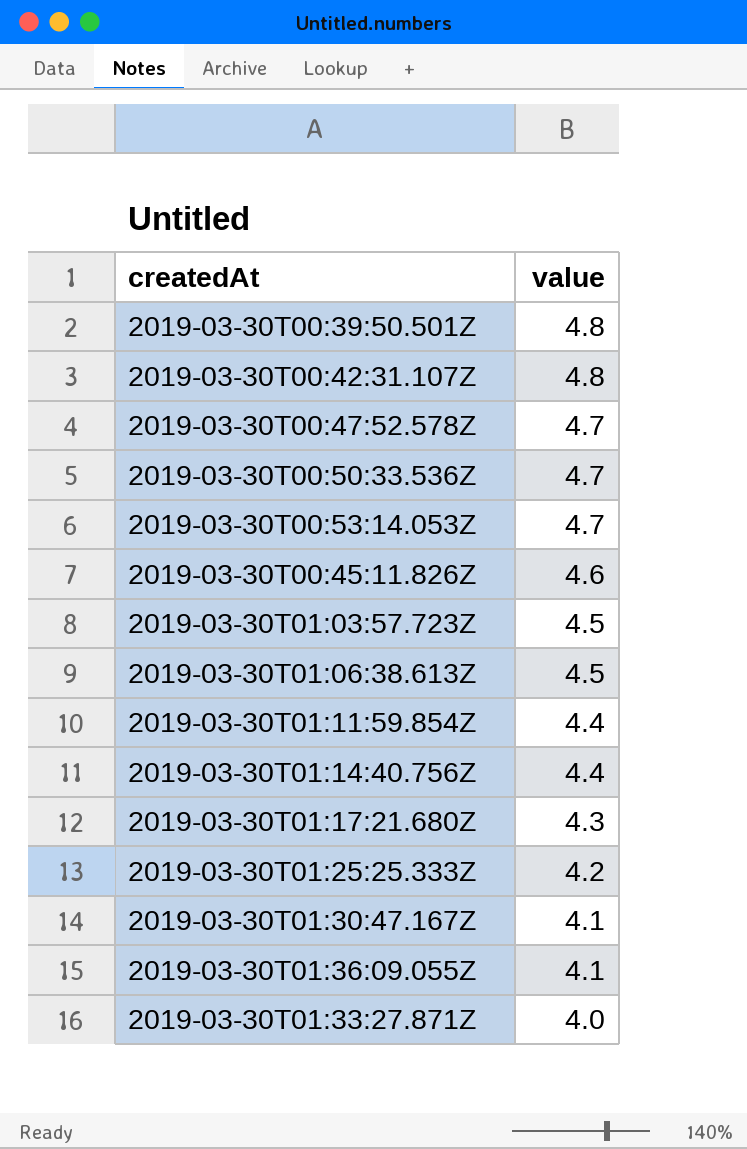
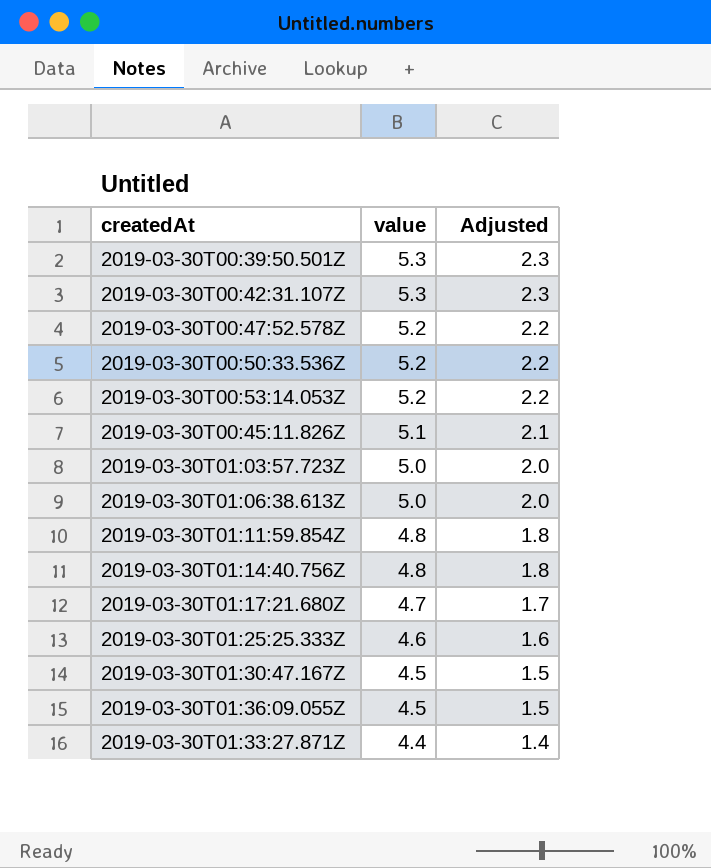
column Adjusted | formula: none -> [value] - 3
2019-03-30T00:39:50.501Z | value: 4.8 -> 5.3
2019-03-30T00:42:31.107Z | value: 4.8 -> 5.3
2019-03-30T00:47:52.578Z | value: 4.7 -> 5.2
2019-03-30T00:50:33.536Z | value: 4.7 -> 5.2
2019-03-30T00:53:14.053Z | value: 4.7 -> 5.2
2019-03-30T00:45:11.826Z | value: 4.6 -> 5.1
2019-03-30T01:03:57.723Z | value: 4.5 -> 5.0
2019-03-30T01:06:38.613Z | value: 4.5 -> 5.0
2019-03-30T01:11:59.854Z | value: 4.4 -> 4.8
2019-03-30T01:14:40.756Z | value: 4.4 -> 4.8
2019-03-30T01:17:21.680Z | value: 4.3 -> 4.7
2019-03-30T01:25:25.333Z | value: 4.2 -> 4.6
2019-03-30T01:30:47.167Z | value: 4.1 -> 4.5
2019-03-30T01:36:09.055Z | value: 4.1 -> 4.5
2019-03-30T01:33:27.871Z | value: 4.0 -> 4.4

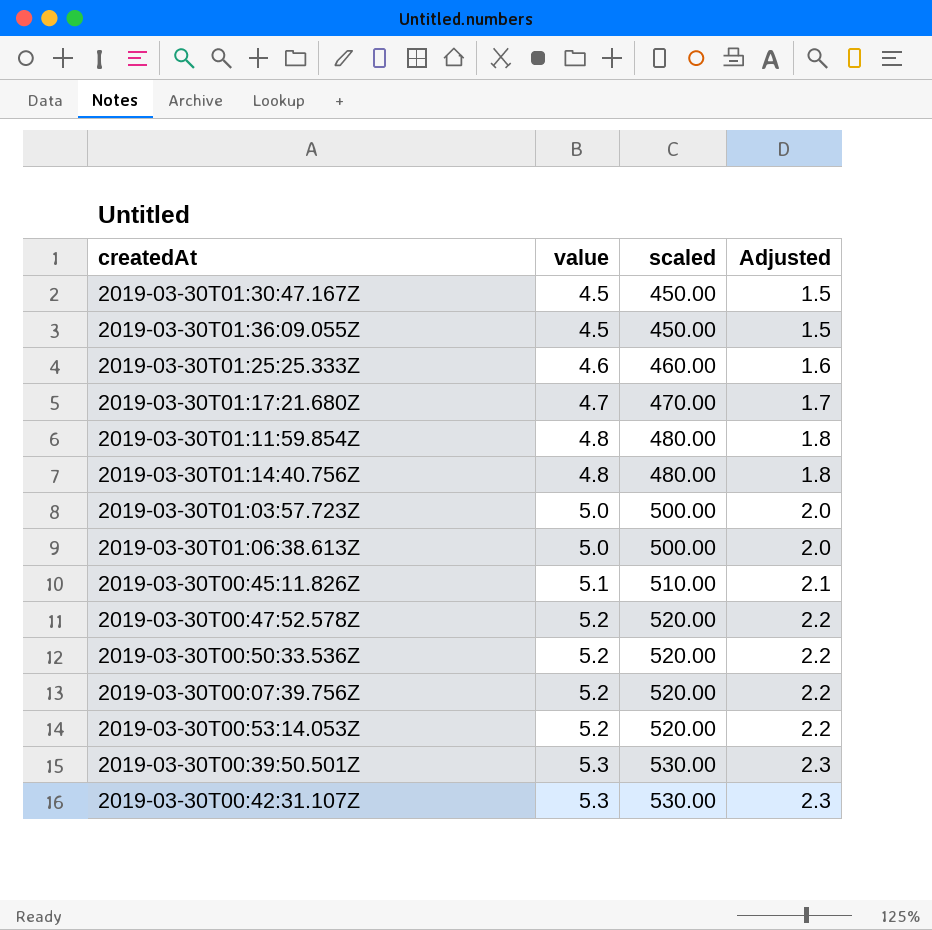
row order: value descending -> value ascending
column scaled | formula: none -> [value] * 100
row 2019-03-30T01:33:27.871Z: 4.4 | 1.4 -> none
row 2019-03-30T00:07:39.756Z: none -> 5.2 | 520.00 | 2.2

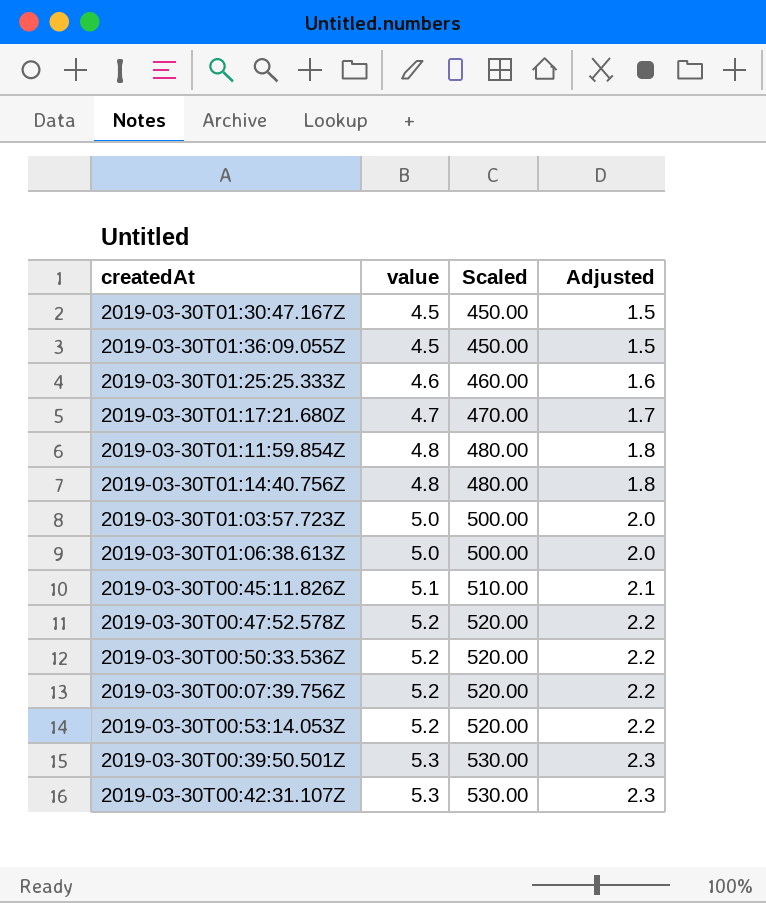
column name: scaled -> Scaled

